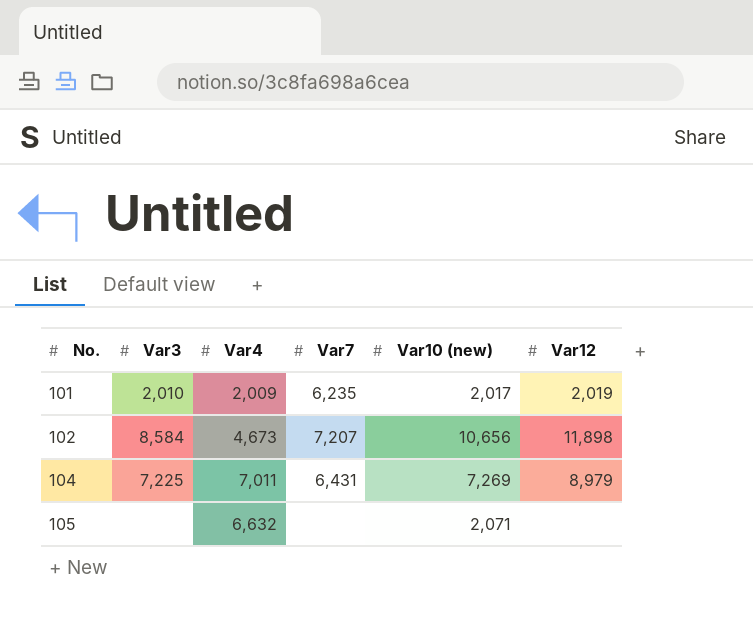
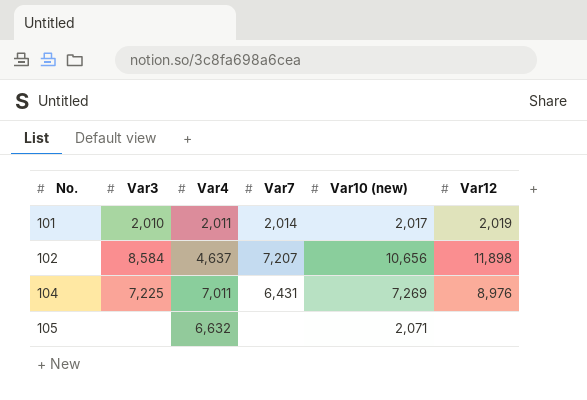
101 | Var4: 2,009 -> 2,011
101 | Var7: 6,235 -> 2,014
102 | Var4: 4,673 -> 4,637
104 | Var12: 8,979 -> 8,976

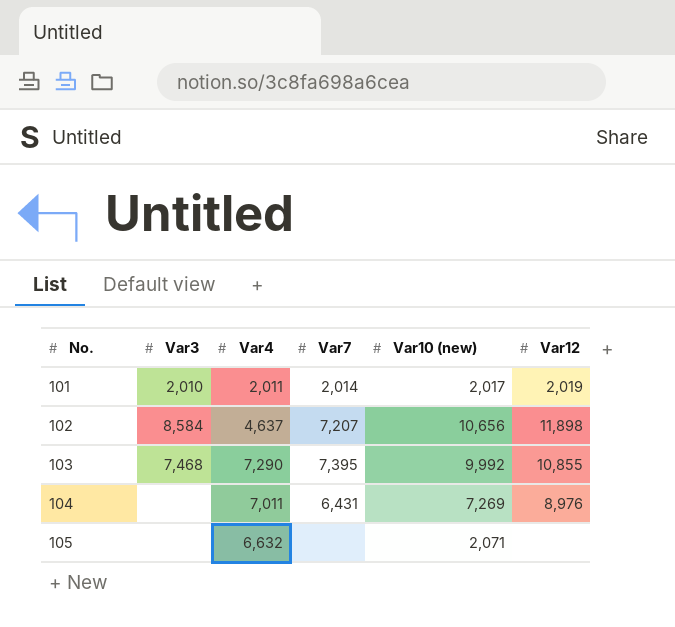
row 103: none -> 7,468 | 7,290 | 7,395 | 9,992 | 10,855
104 | Var3: 7,225 -> none

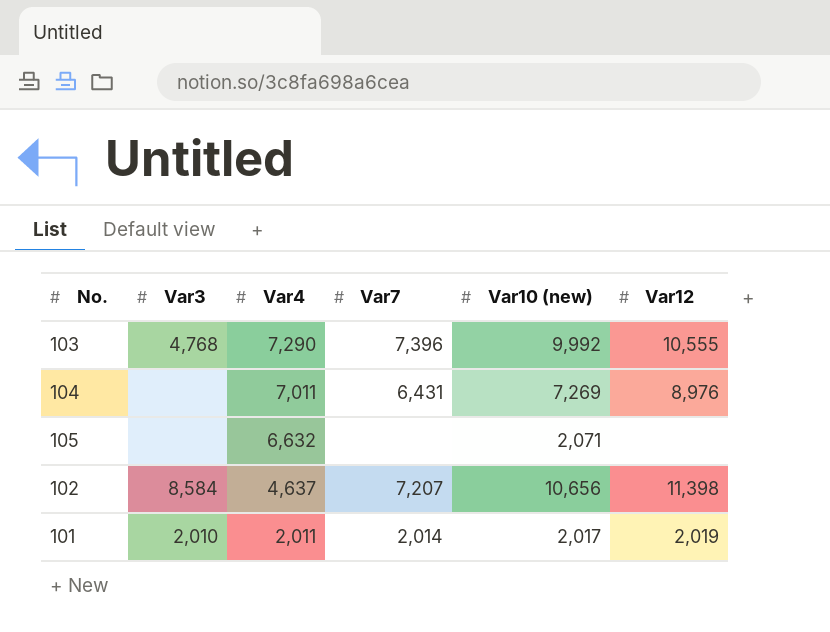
row order: No. ascending -> Var4 descending
103 | Var3: 7,468 -> 4,768
103 | Var7: 7,395 -> 7,396
103 | Var12: 10,855 -> 10,555
102 | Var12: 11,898 -> 11,398

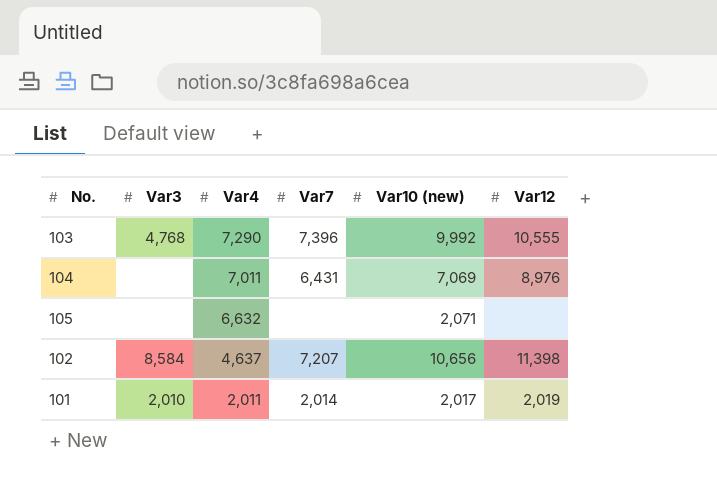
104 | Var10 (new): 7,269 -> 7,069

